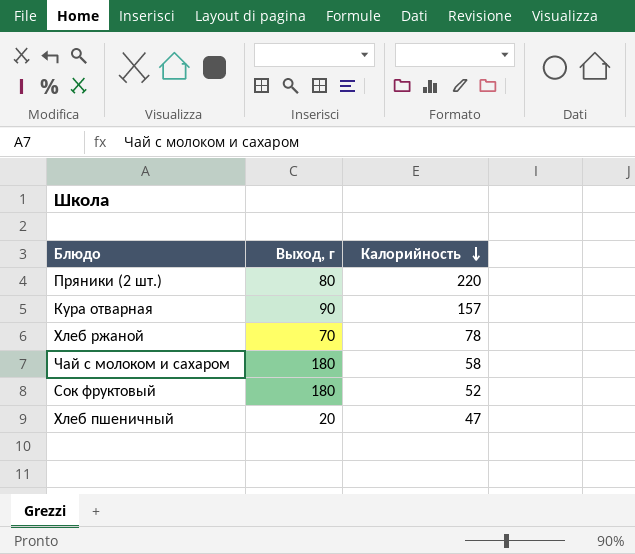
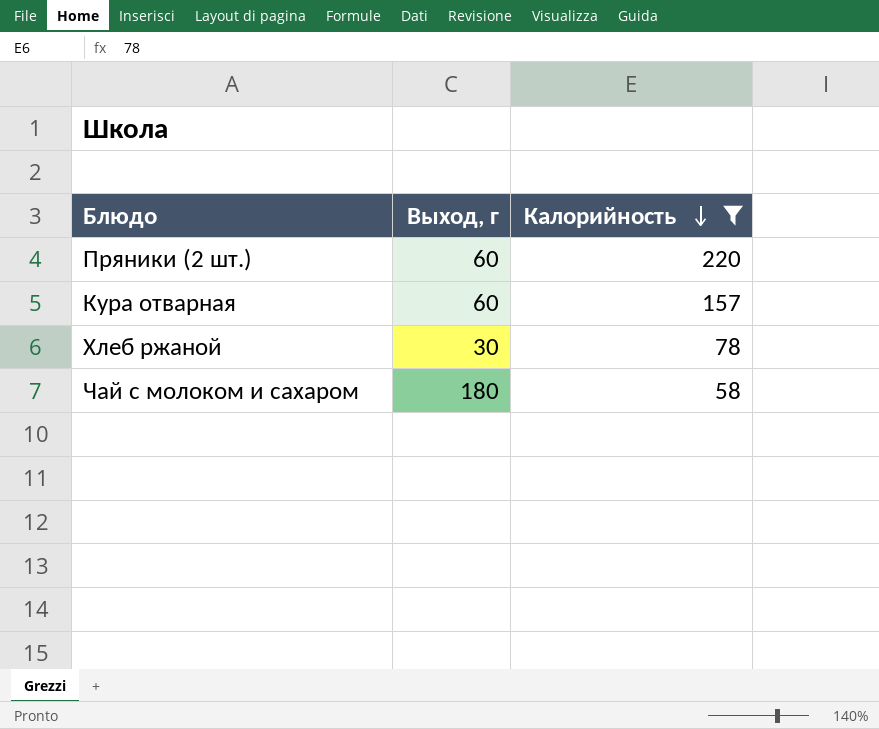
filter: none -> Калорийность >= 58
Пряники (2 шт.) | Выход, г: 80 -> 60
Кура отварная | Выход, г: 90 -> 60
Хлеб ржаной | Выход, г: 70 -> 30

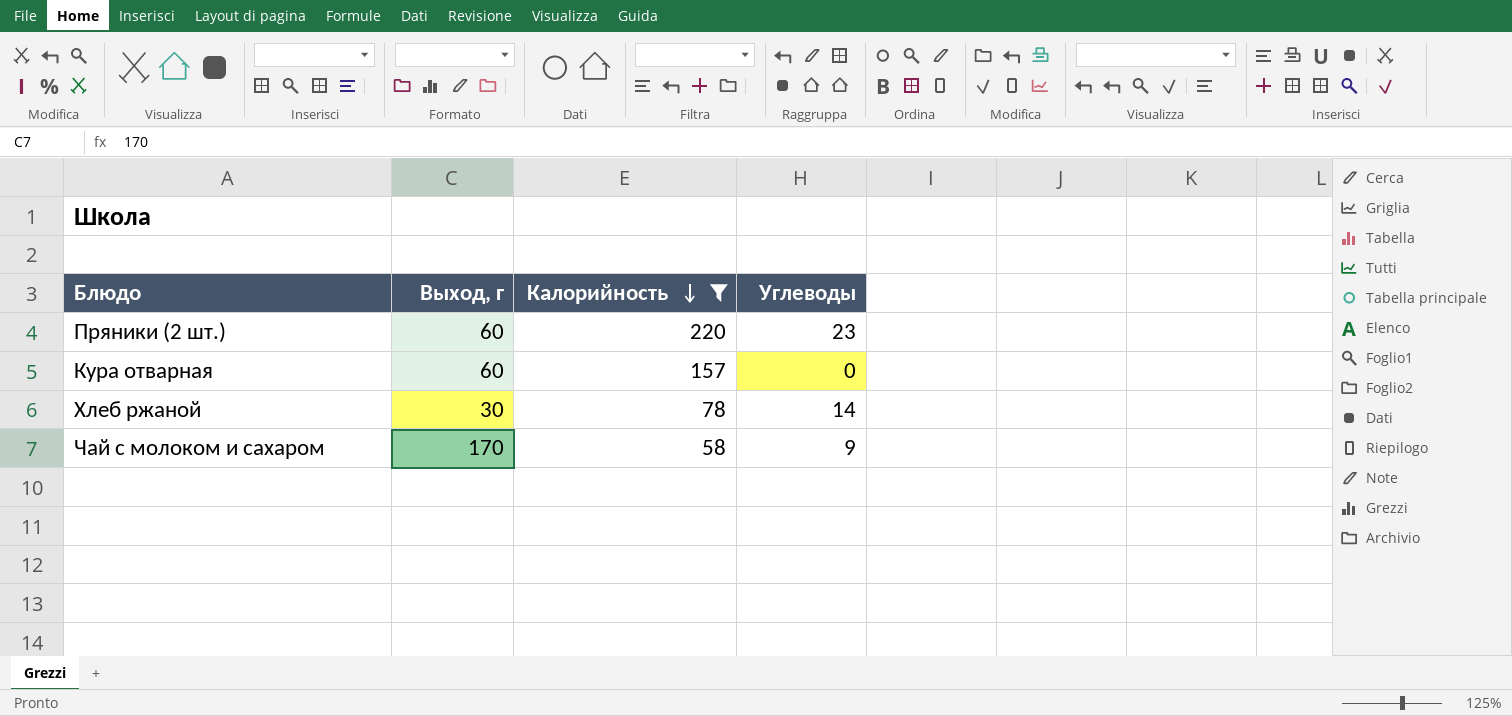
column Углеводы | position: none -> 4
Чай с молоком и сахаром | Выход, г: 180 -> 170

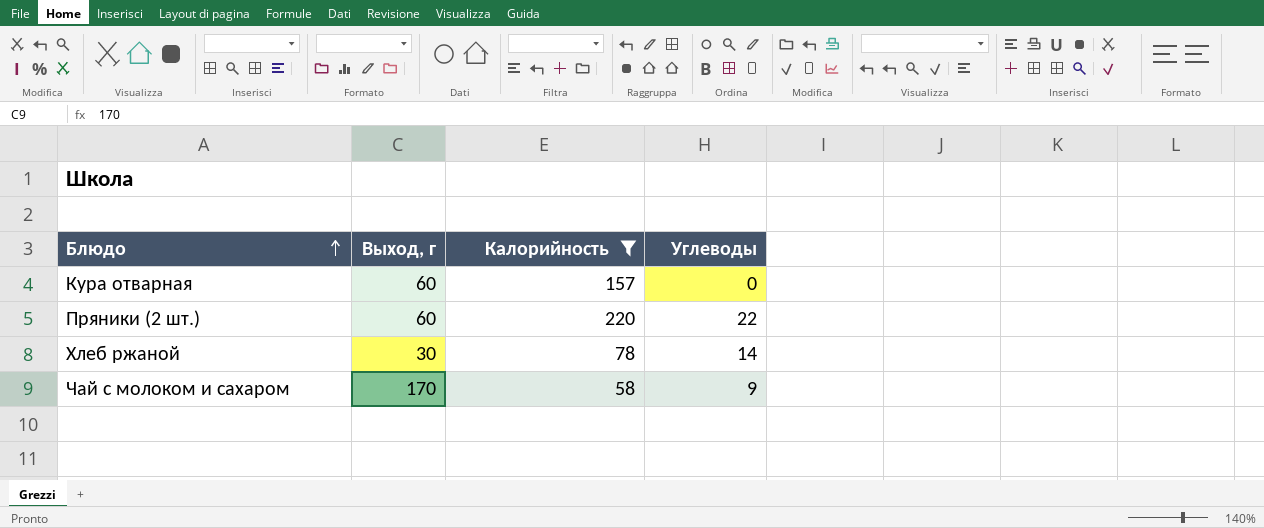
row order: Калорийность descending -> Блюдо ascending
Пряники (2 шт.) | Углеводы: 23 -> 22

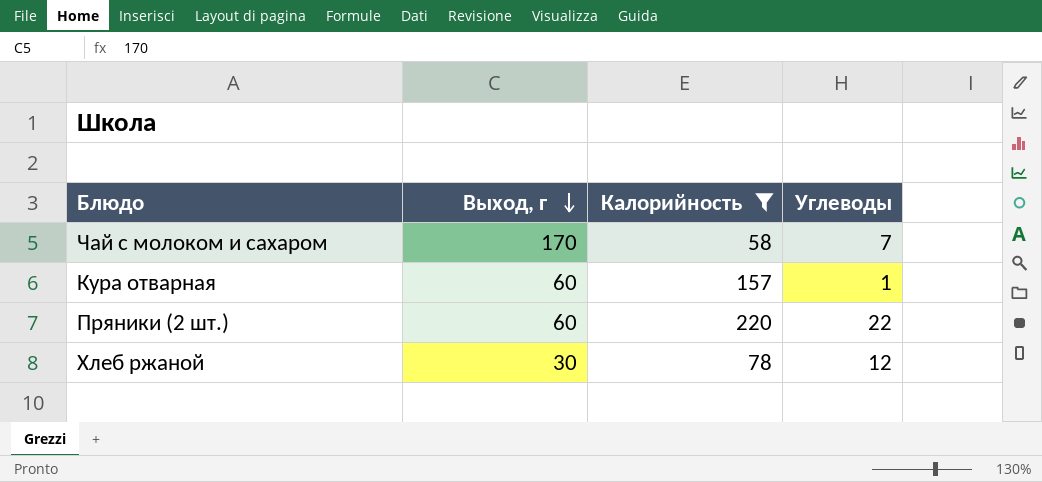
row order: Блюдо ascending -> Выход, г descending
Чай с молоком и сахаром | Углеводы: 9 -> 7
Кура отварная | Углеводы: 0 -> 1
Хлеб ржаной | Углеводы: 14 -> 12

